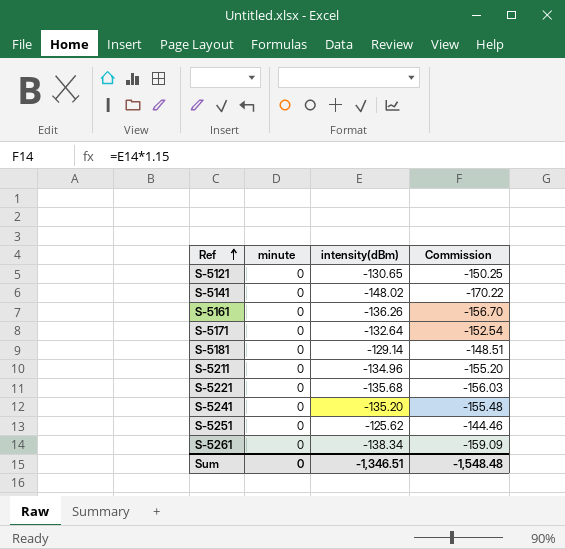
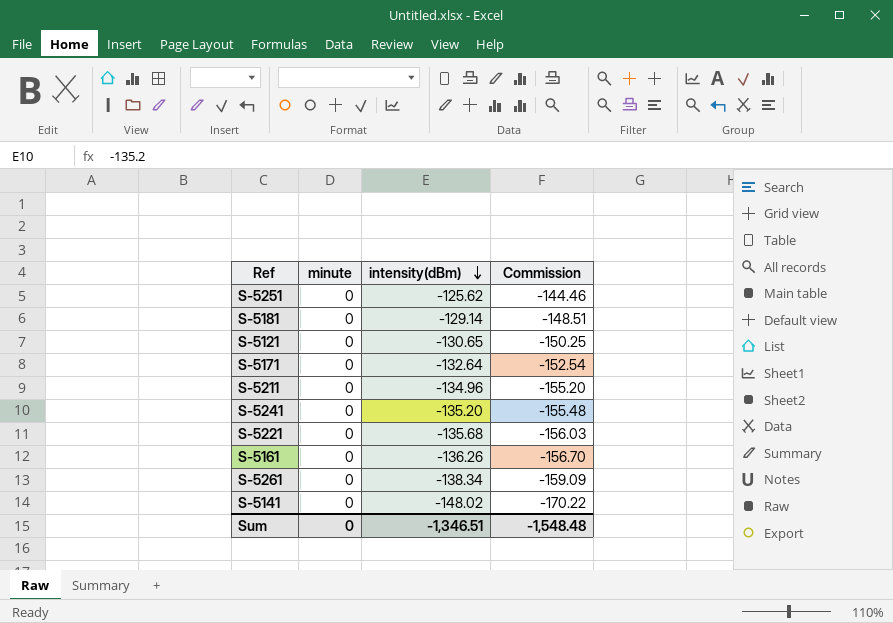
row order: Ref ascending -> intensity(dBm) descending

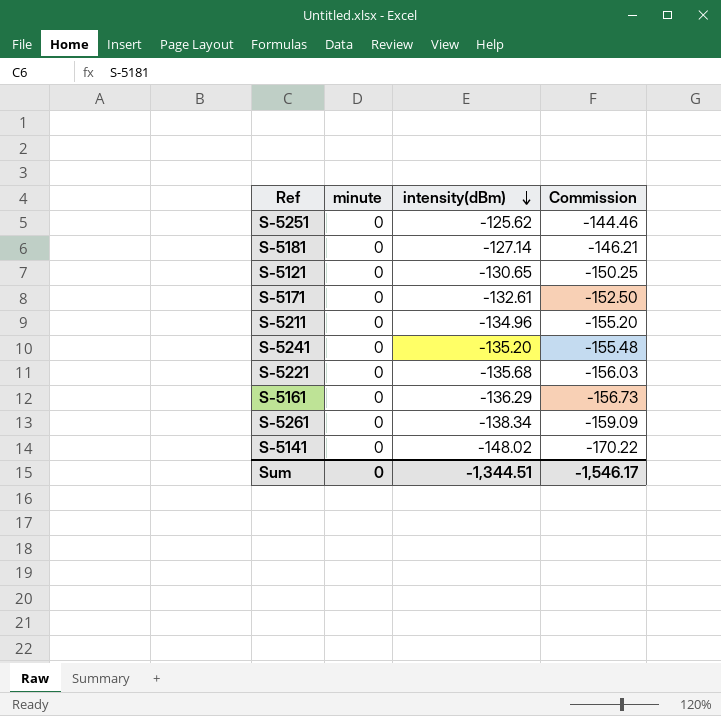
S-5181 | intensity(dBm): -129.14 -> -127.14
S-5181 | Commission: -148.51 -> -146.21
S-5171 | intensity(dBm): -132.64 -> -132.61
S-5171 | Commission: -152.54 -> -152.50
S-5161 | intensity(dBm): -136.26 -> -136.29
S-5161 | Commission: -156.70 -> -156.73
Sum | intensity(dBm): -1,346.51 -> -1,344.51
Sum | Commission: -1,548.48 -> -1,546.17

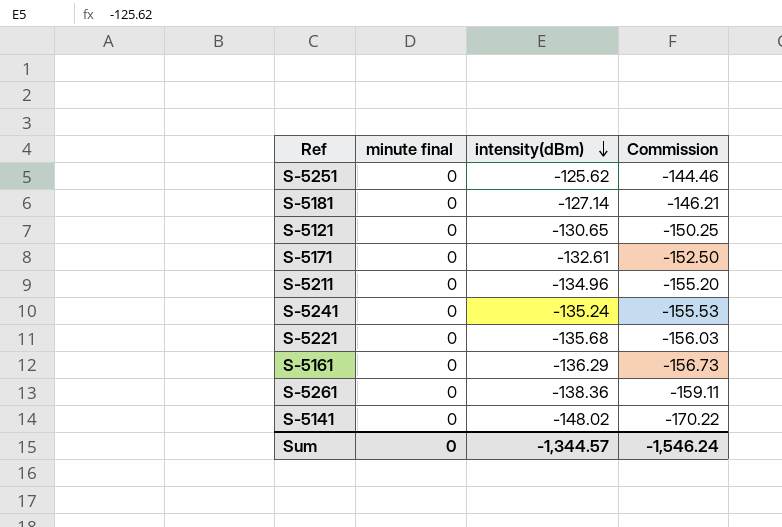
column name: minute -> minute final
S-5241 | intensity(dBm): -135.20 -> -135.24
S-5241 | Commission: -155.48 -> -155.53
S-5261 | intensity(dBm): -138.34 -> -138.36
S-5261 | Commission: -159.09 -> -159.11
Sum | intensity(dBm): -1,344.51 -> -1,344.57
Sum | Commission: -1,546.17 -> -1,546.24

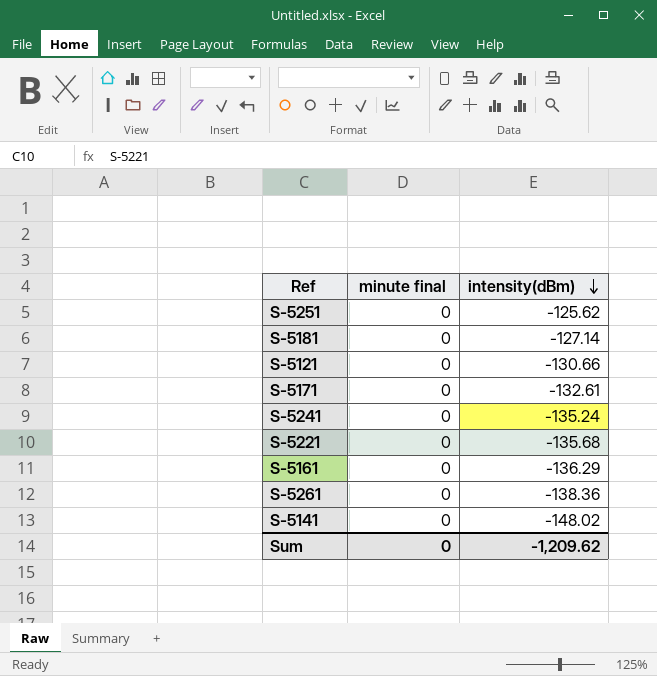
column Commission | formula: [intensity(dBm)] * 1.15 -> none
row S-5211: 0 | -134.96 | -155.20 -> none
S-5121 | intensity(dBm): -130.65 -> -130.66
Sum | intensity(dBm): -1,344.57 -> -1,209.62

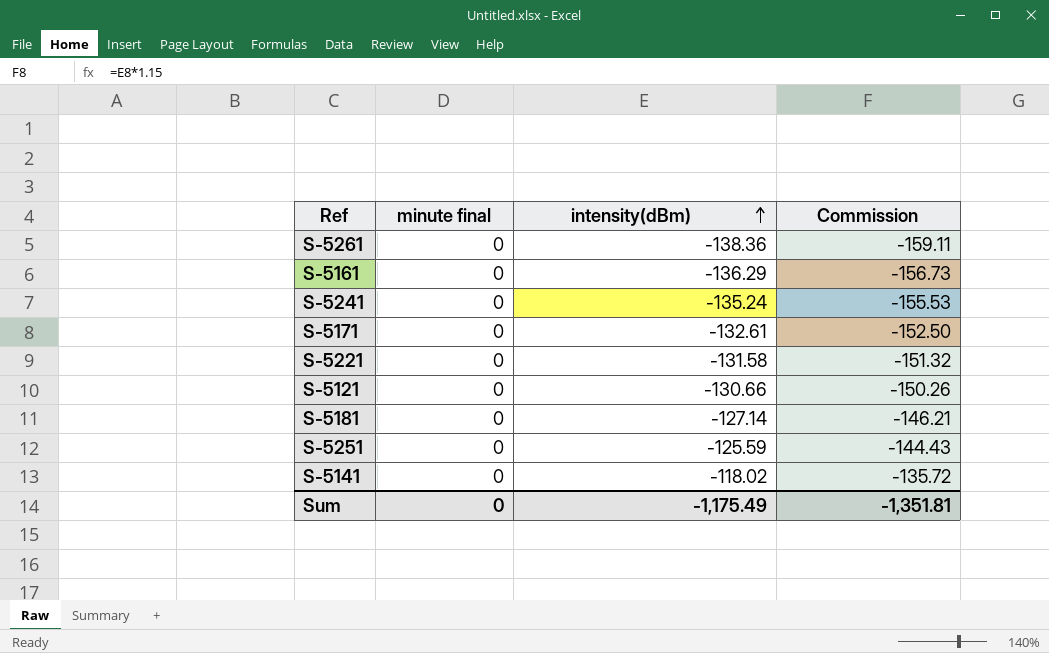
row order: intensity(dBm) descending -> intensity(dBm) ascending
column Commission | formula: none -> [intensity(dBm)] * 1.15
S-5221 | intensity(dBm): -135.68 -> -131.58
S-5251 | intensity(dBm): -125.62 -> -125.59
S-5141 | intensity(dBm): -148.02 -> -118.02
Sum | intensity(dBm): -1,209.62 -> -1,175.49

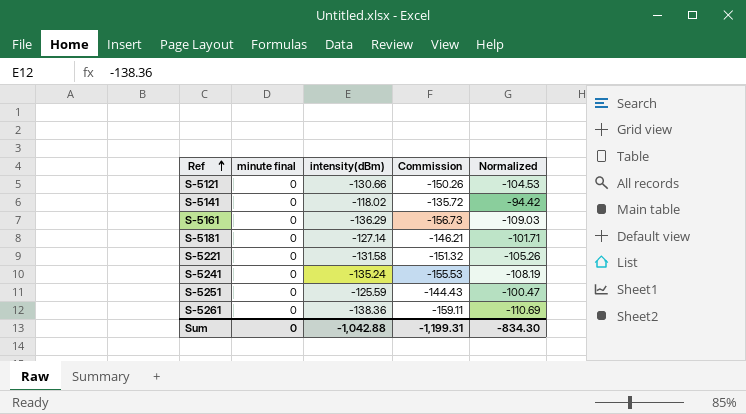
row order: intensity(dBm) ascending -> Ref ascending
column Normalized | formula: none -> [intensity(dBm)] * 0.8
row S-5171: 0 | -132.61 | -152.50 -> none
Sum | intensity(dBm): -1,175.49 -> -1,042.88
Sum | Commission: -1,351.81 -> -1,199.31

